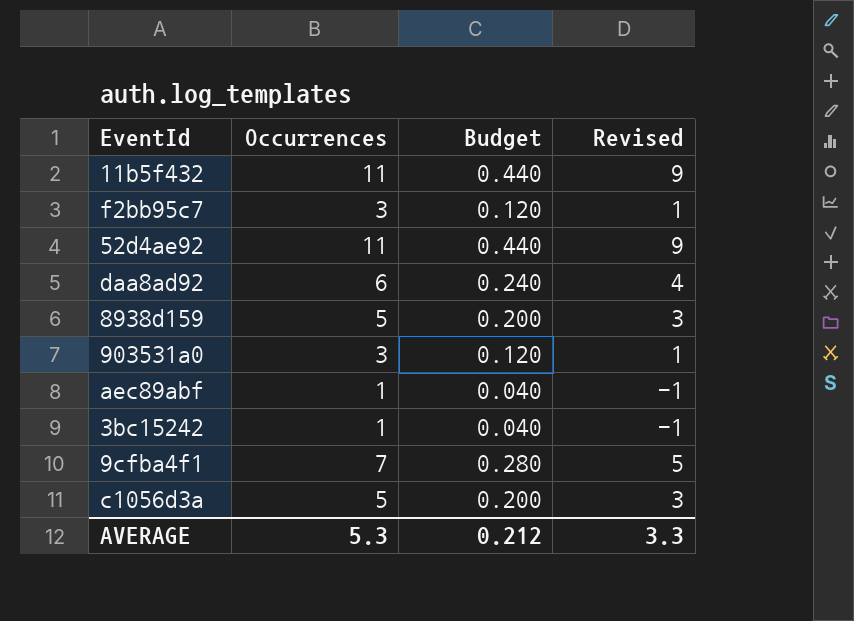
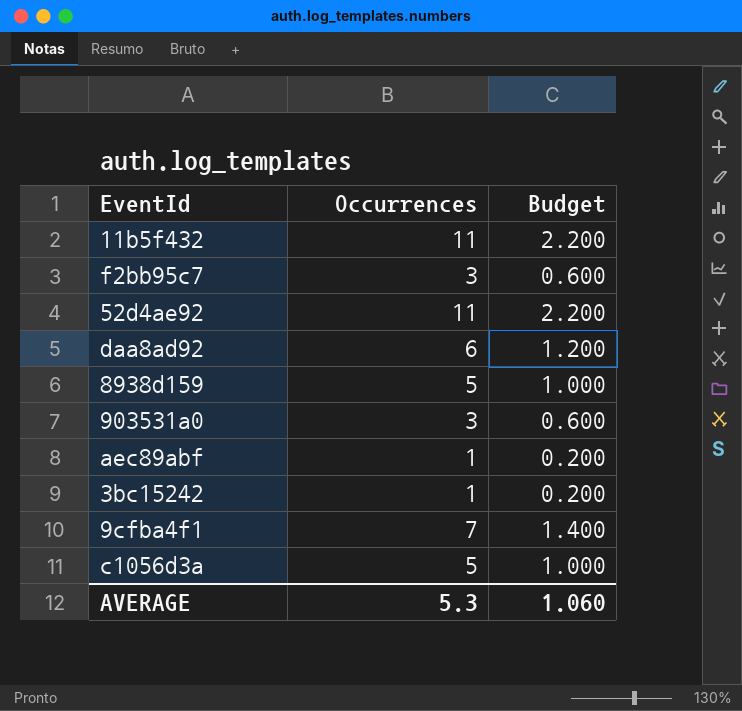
column Revised | formula: [Occurrences] - 2 -> none
column Budget | formula: [Occurrences] * 0.04 -> [Occurrences] * 0.2
AVERAGE | Budget: 0.212 -> 1.060

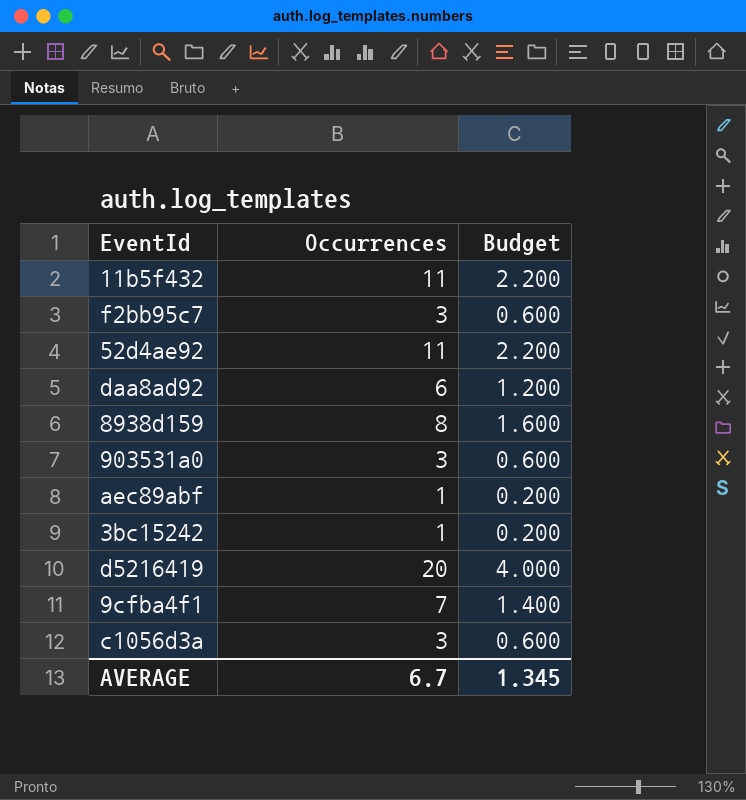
8938d159 | Occurrences: 5 -> 8
8938d159 | Budget: 1.000 -> 1.600
row d5216419: none -> 20 | 4.000
c1056d3a | Occurrences: 5 -> 3
c1056d3a | Budget: 1.000 -> 0.600
AVERAGE | Occurrences: 5.3 -> 6.7
AVERAGE | Budget: 1.060 -> 1.345

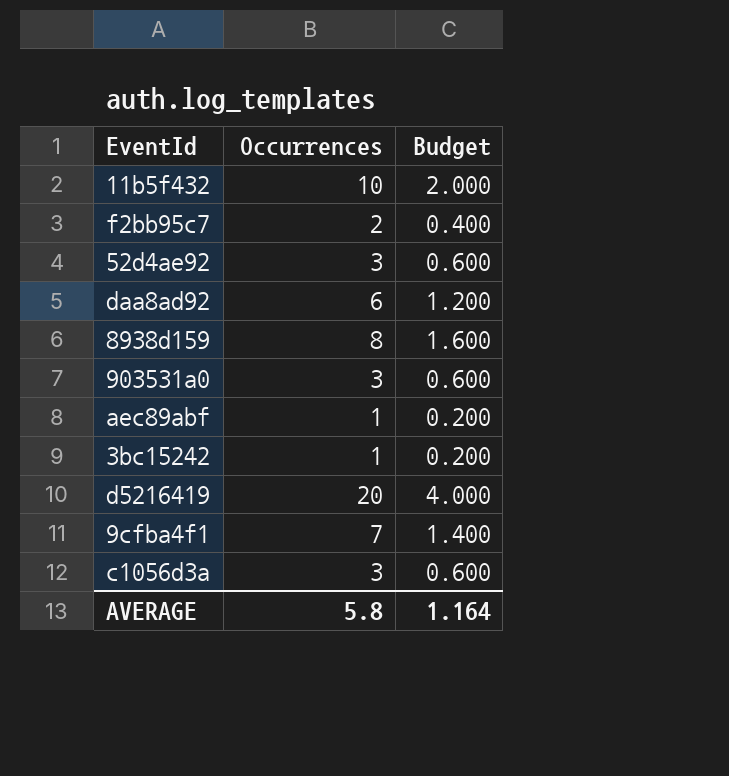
11b5f432 | Occurrences: 11 -> 10
11b5f432 | Budget: 2.200 -> 2.000
f2bb95c7 | Occurrences: 3 -> 2
f2bb95c7 | Budget: 0.600 -> 0.400
52d4ae92 | Occurrences: 11 -> 3
52d4ae92 | Budget: 2.200 -> 0.600
AVERAGE | Occurrences: 6.7 -> 5.8
AVERAGE | Budget: 1.345 -> 1.164

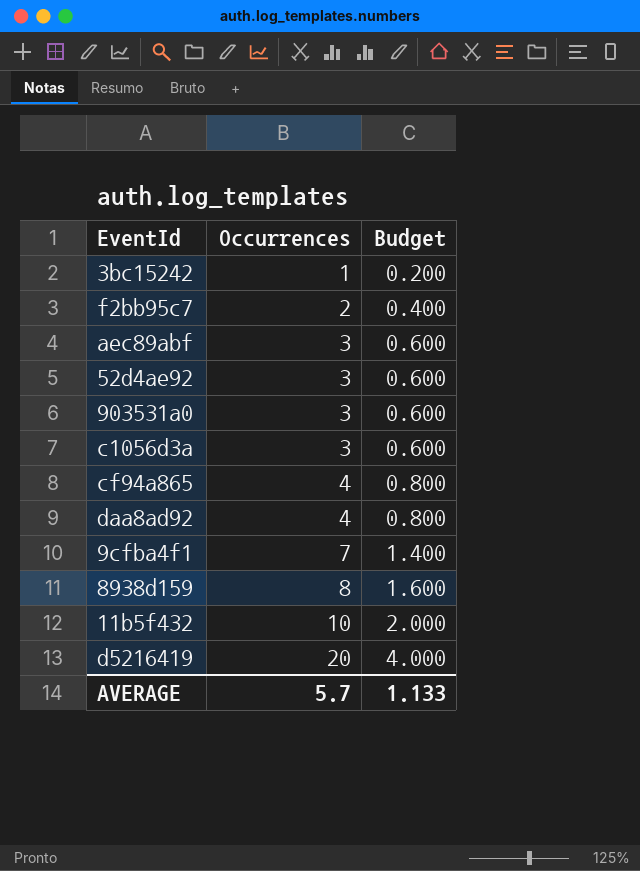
row order: none -> Occurrences ascending
aec89abf | Occurrences: 1 -> 3
aec89abf | Budget: 0.200 -> 0.600
row cf94a865: none -> 4 | 0.800
daa8ad92 | Occurrences: 6 -> 4
daa8ad92 | Budget: 1.200 -> 0.800
AVERAGE | Occurrences: 5.8 -> 5.7
AVERAGE | Budget: 1.164 -> 1.133

